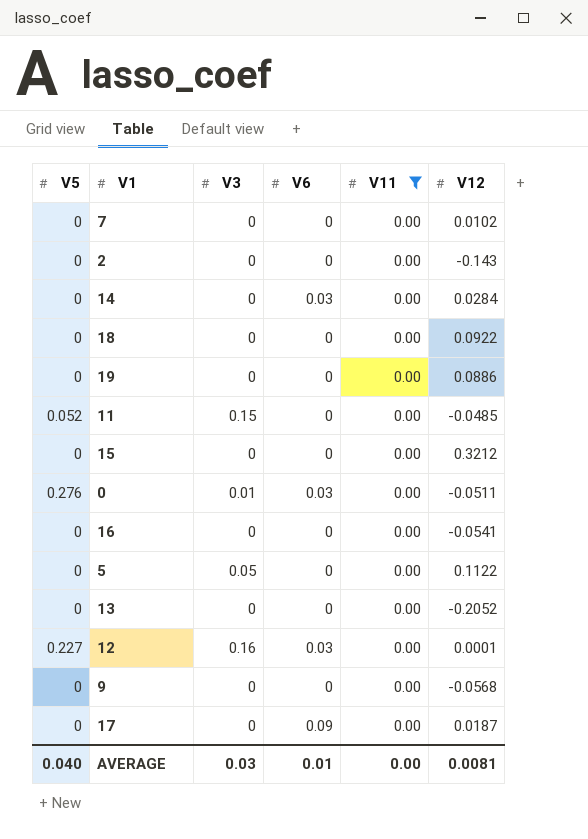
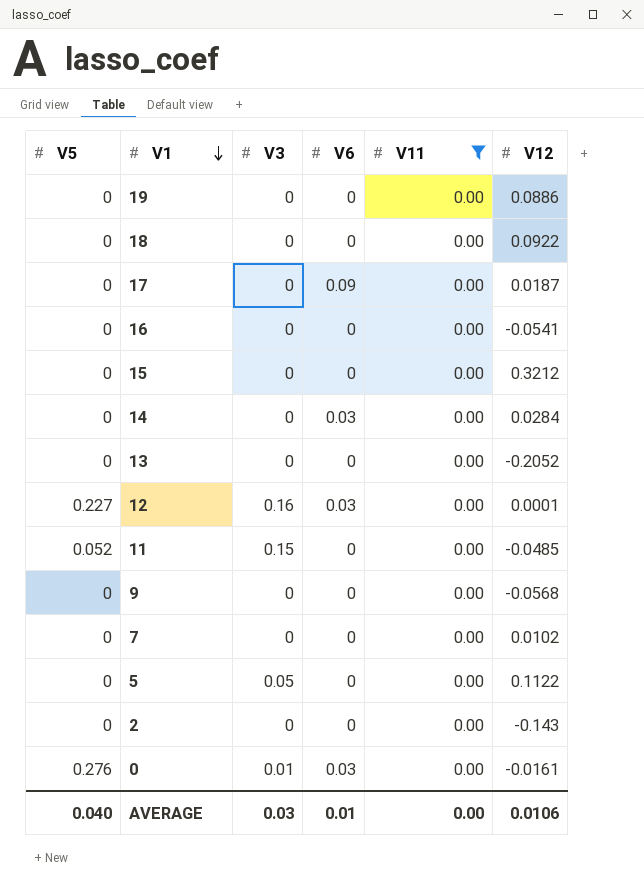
row order: none -> V1 descending
0 | V12: -0.0511 -> -0.0161
AVERAGE | V12: 0.0081 -> 0.0106

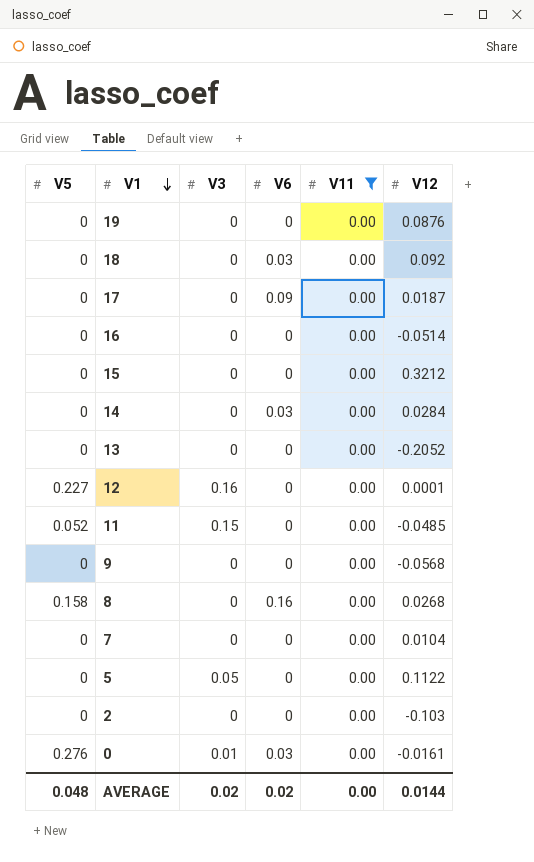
19 | V12: 0.0886 -> 0.0876
18 | V6: 0 -> 0.03
18 | V12: 0.0922 -> 0.092
16 | V12: -0.0541 -> -0.0514
12 | V6: 0.03 -> 0
row 8: none -> 0.158 | 0 | 0.16 | 0.00 | 0.0268
7 | V12: 0.0102 -> 0.0104
2 | V12: -0.143 -> -0.103
AVERAGE | V5: 0.040 -> 0.048
AVERAGE | V3: 0.03 -> 0.02
AVERAGE | V6: 0.01 -> 0.02
AVERAGE | V12: 0.0106 -> 0.0144

